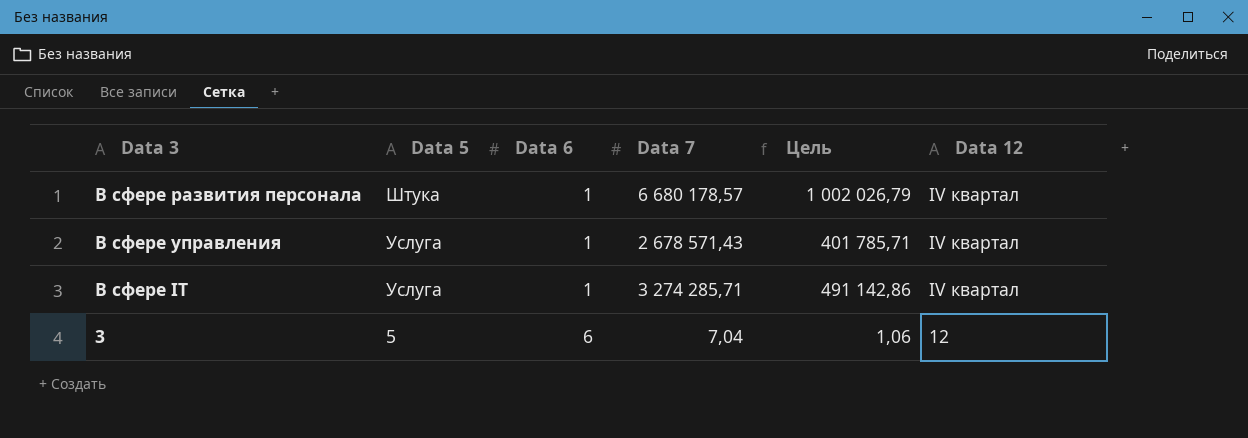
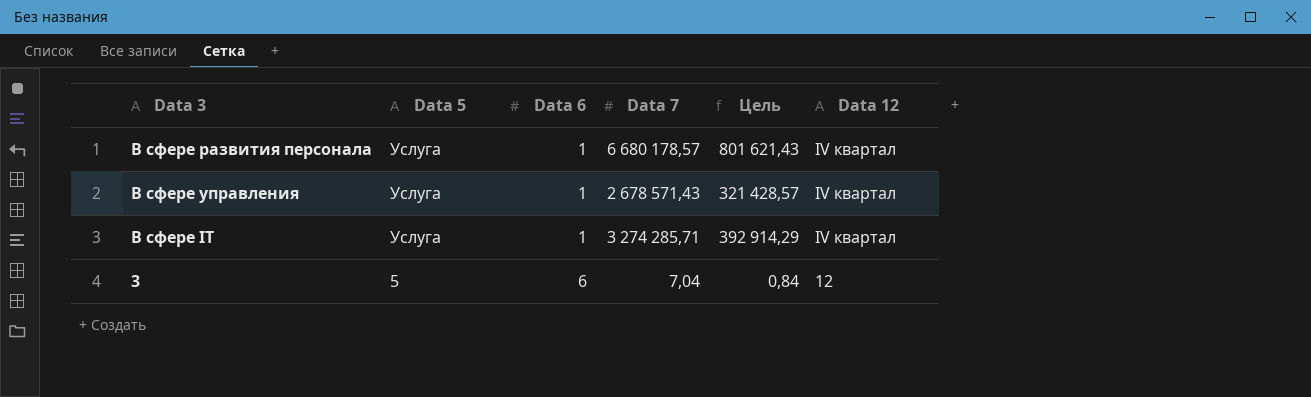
column Цель | formula: [Data 7] * 0,15 -> [Data 7] * 0,12
В сфере развития персонала | Data 5: Штука -> Услуга

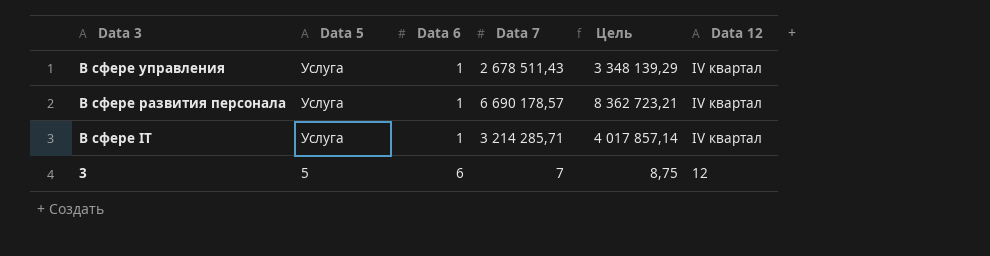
row order: Data 5 descending -> Data 3 descending
column Цель | formula: [Data 7] * 0,12 -> [Data 7] * 1,25
В сфере управления | Data 7: 2 678 571,43 -> 2 678 511,43
В сфере развития персонала | Data 7: 6 680 178,57 -> 6 690 178,57
В сфере IT | Data 7: 3 274 285,71 -> 3 214 285,71
3 | Data 7: 7,04 -> 7

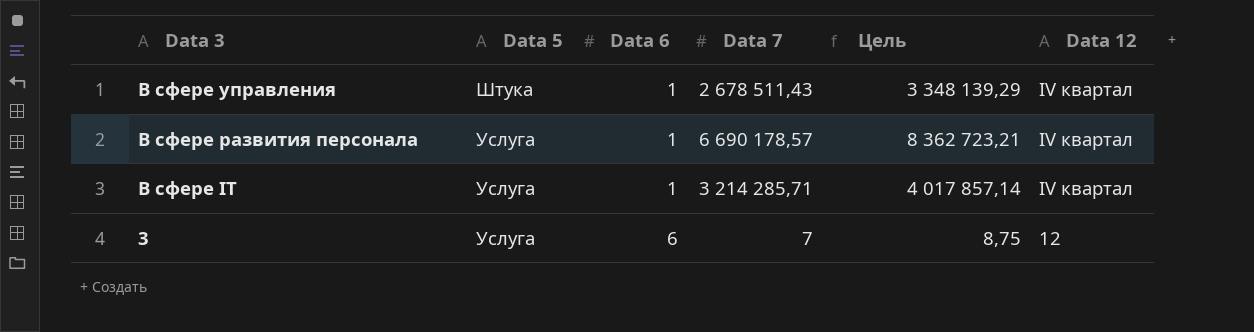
В сфере управления | Data 5: Услуга -> Штука
3 | Data 5: 5 -> Услуга

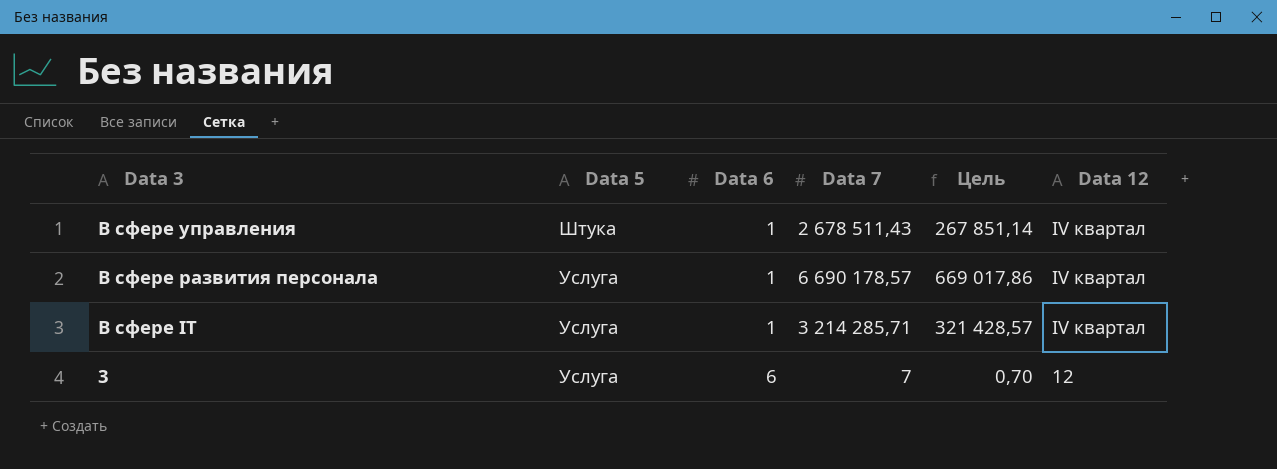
column Цель | formula: [Data 7] * 1,25 -> [Data 7] * 0,1

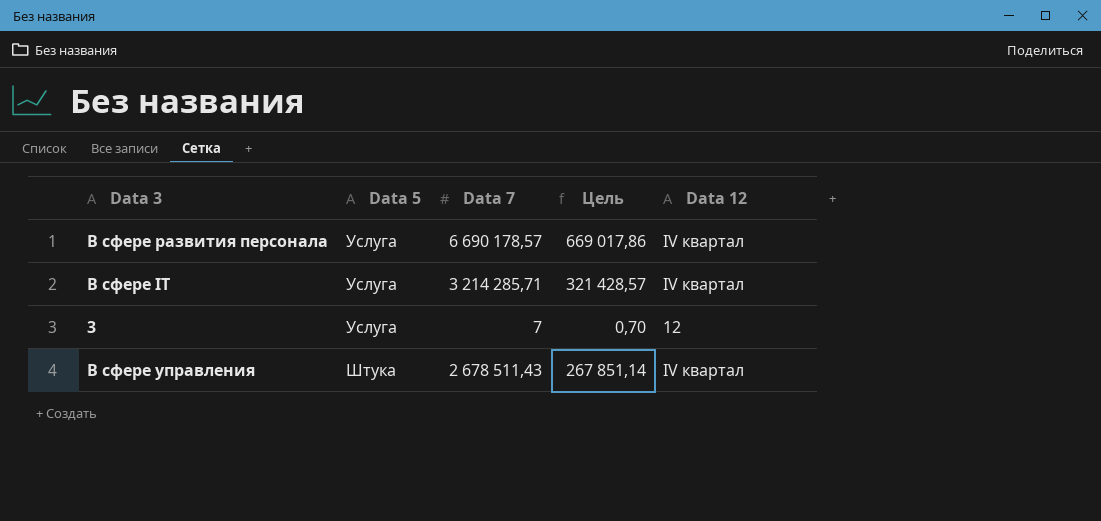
row order: Data 3 descending -> Data 5 ascending
column Data 6 | position: 3 -> none

